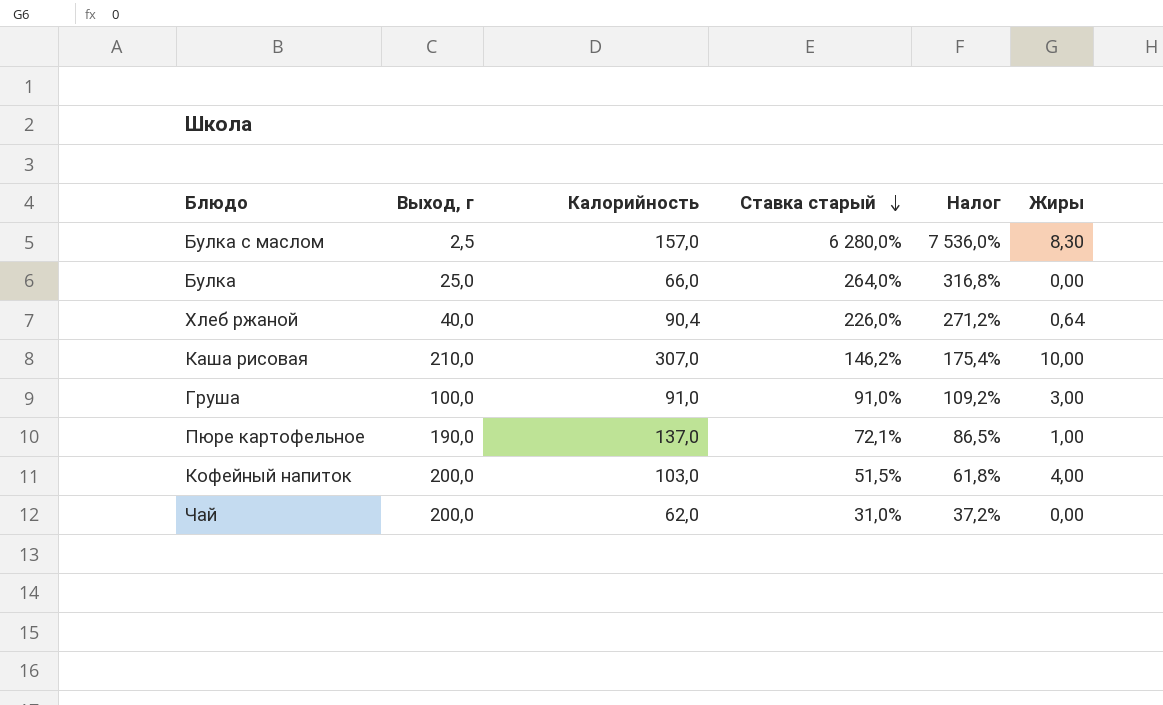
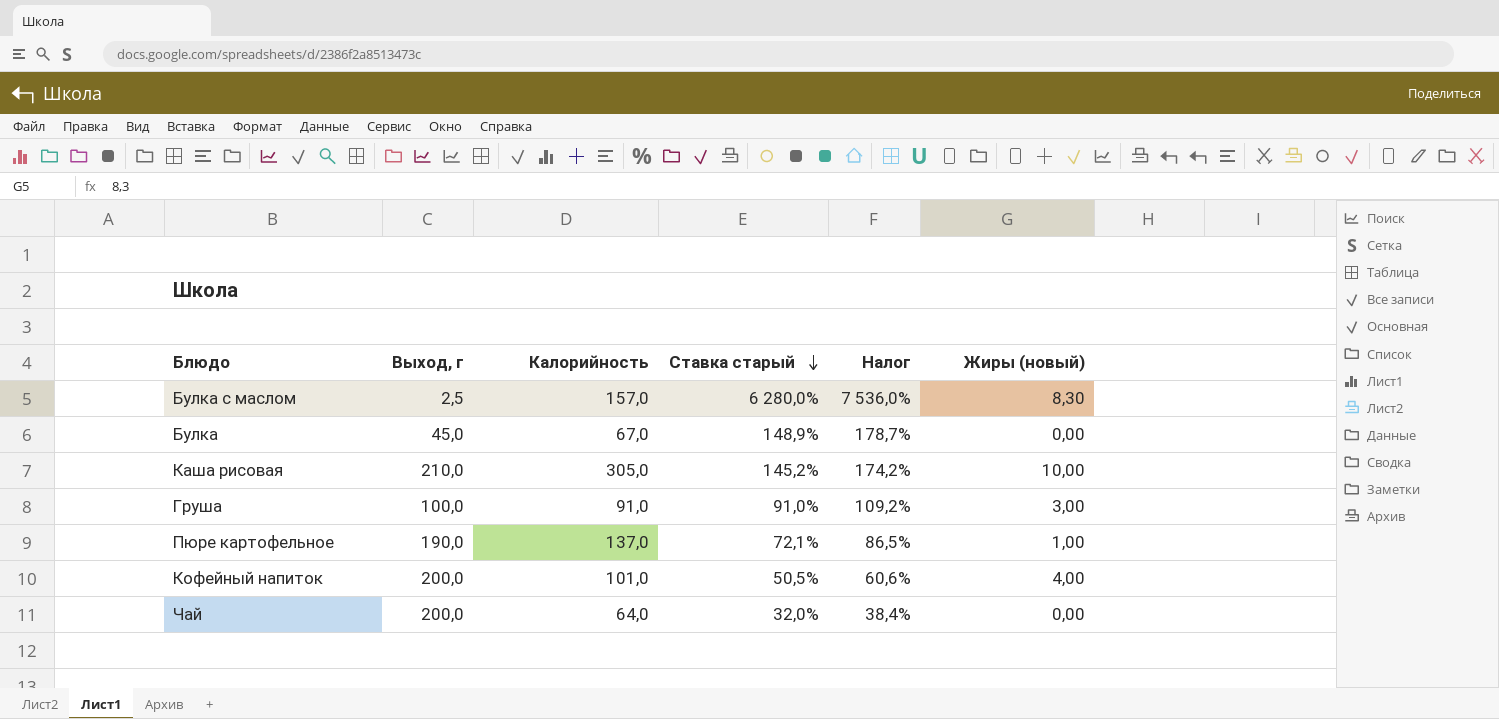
column name: Жиры -> Жиры (новый)
row Хлеб ржаной: 40,0 | 90,4 | 226,0% | 271,2% | 0,64 -> none
Булка | Выход, г: 25,0 -> 45,0
Булка | Калорийность: 66,0 -> 67,0
Булка | Ставка старый: 264,0% -> 148,9%
Булка | Налог: 316,8% -> 178,7%
Каша рисовая | Калорийность: 307,0 -> 305,0
Каша рисовая | Ставка старый: 146,2% -> 145,2%
Каша рисовая | Налог: 175,4% -> 174,2%
Кофейный напиток | Калорийность: 103,0 -> 101,0
Кофейный напиток | Ставка старый: 51,5% -> 50,5%
Кофейный напиток | Налог: 61,8% -> 60,6%
Чай | Калорийность: 62,0 -> 64,0
Чай | Ставка старый: 31,0% -> 32,0%
Чай | Налог: 37,2% -> 38,4%

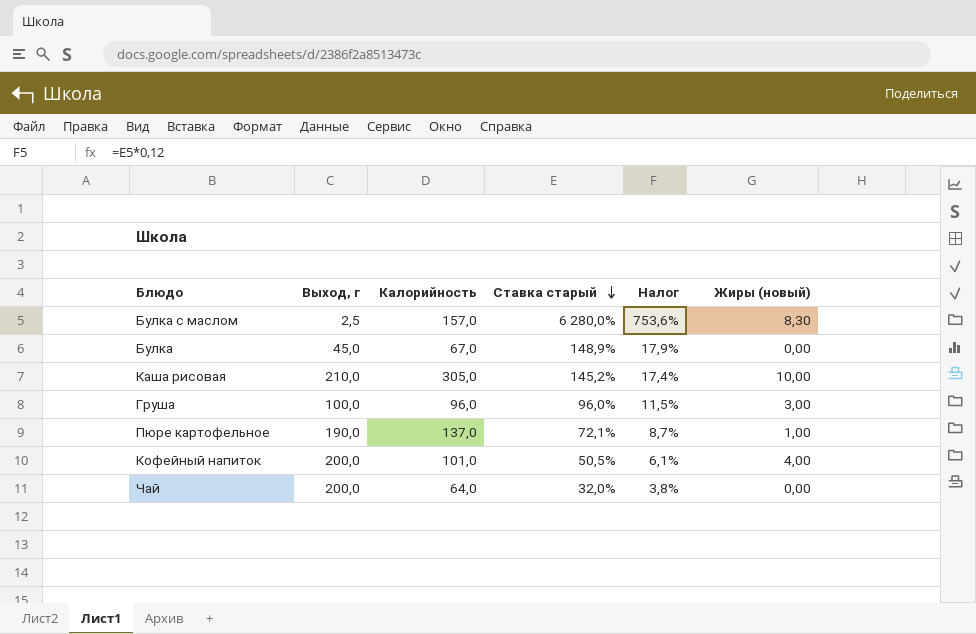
column Налог | formula: [Ставка старый] * 1,2 -> [Ставка старый] * 0,12
Груша | Калорийность: 91,0 -> 96,0
Груша | Ставка старый: 91,0% -> 96,0%

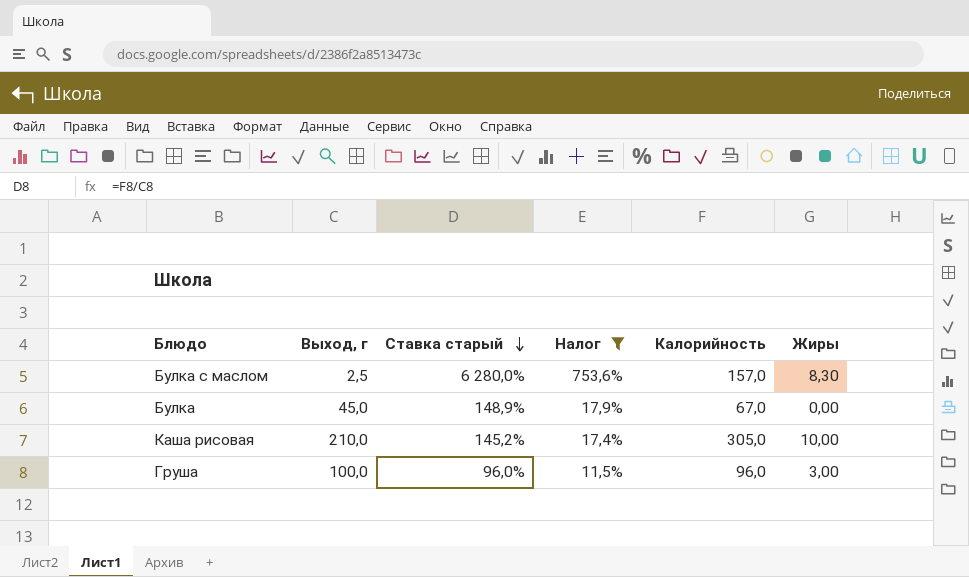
filter: none -> Налог >= 11,5%
column Калорийность | position: 3 -> 5
column name: Жиры (новый) -> Жиры

